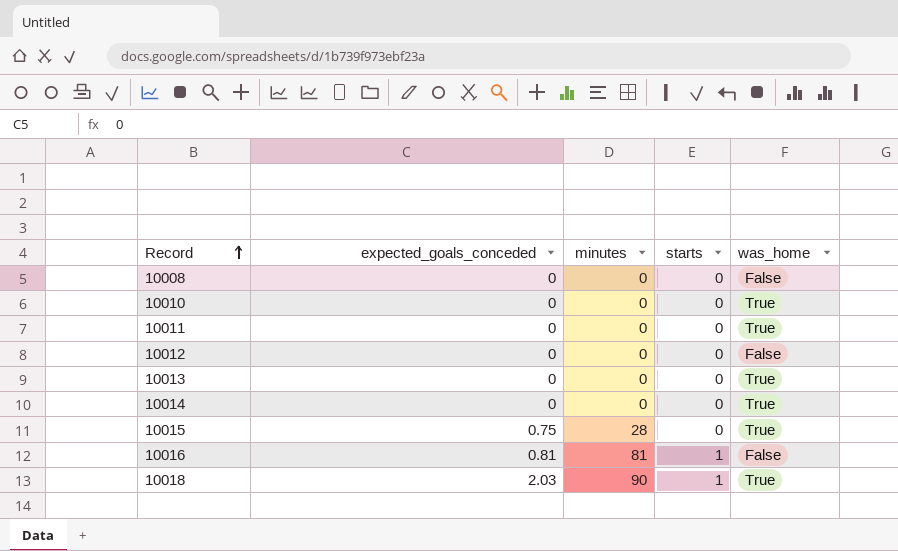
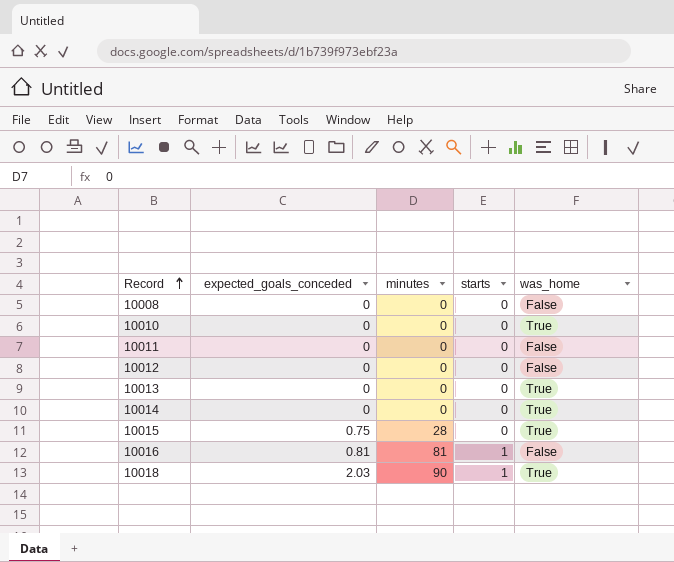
10011 | was_home: True -> False

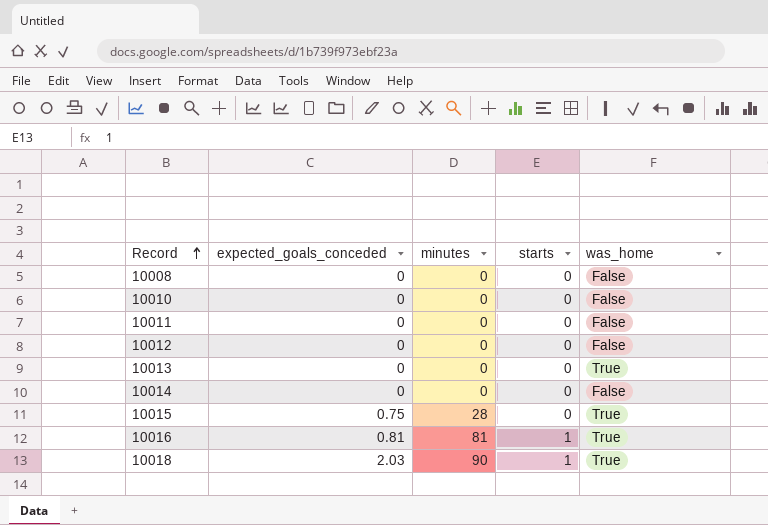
10010 | was_home: True -> False
10014 | was_home: True -> False
10016 | was_home: False -> True

